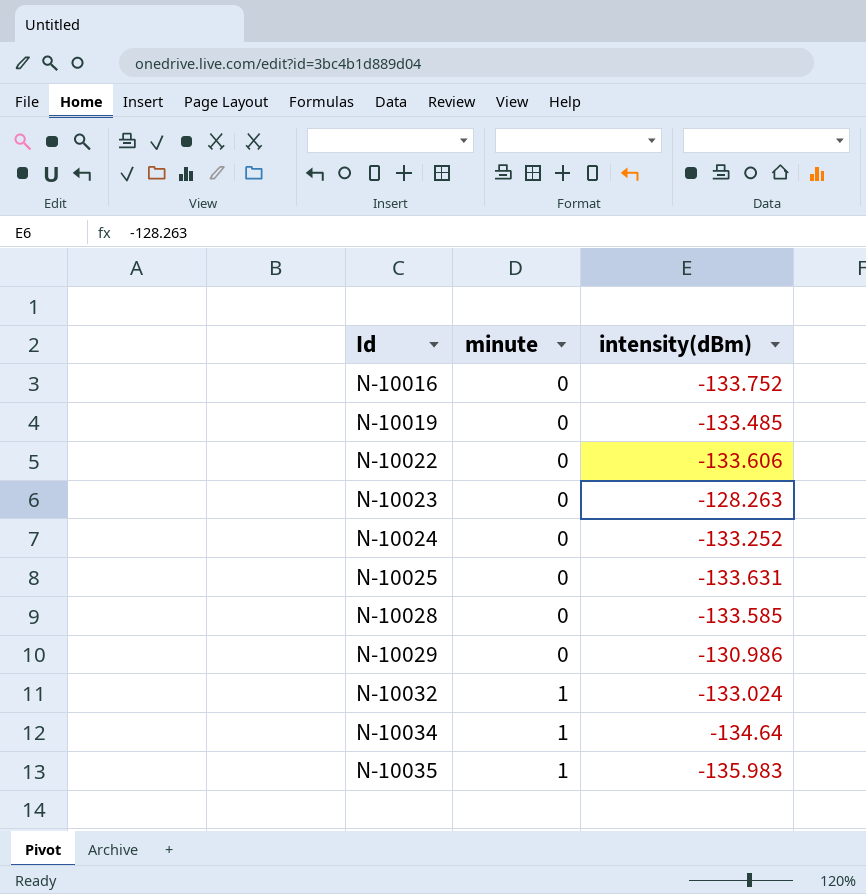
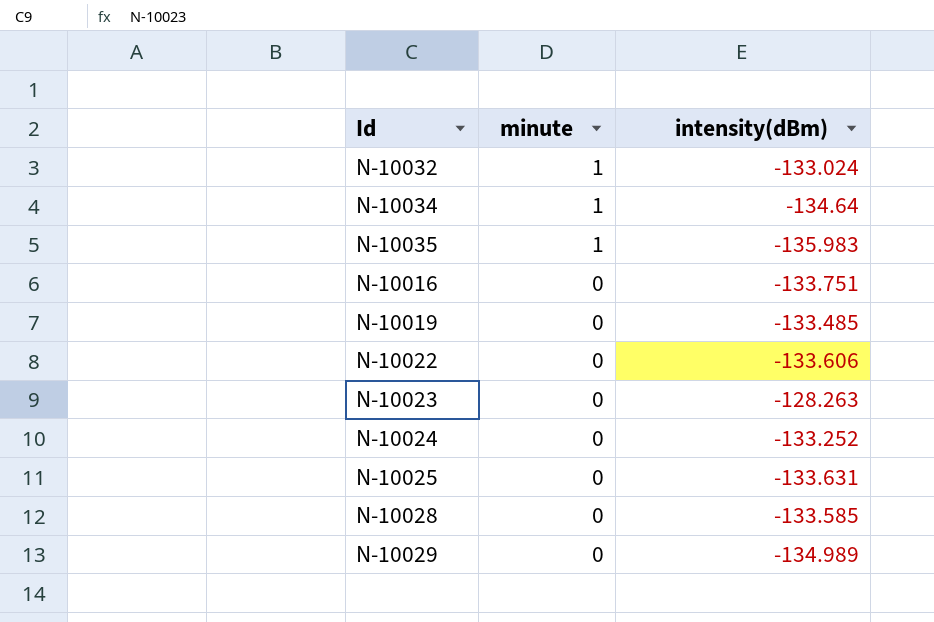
row order: Id ascending -> minute descending
N-10016 | intensity(dBm): -133.752 -> -133.751
N-10029 | intensity(dBm): -130.986 -> -134.989

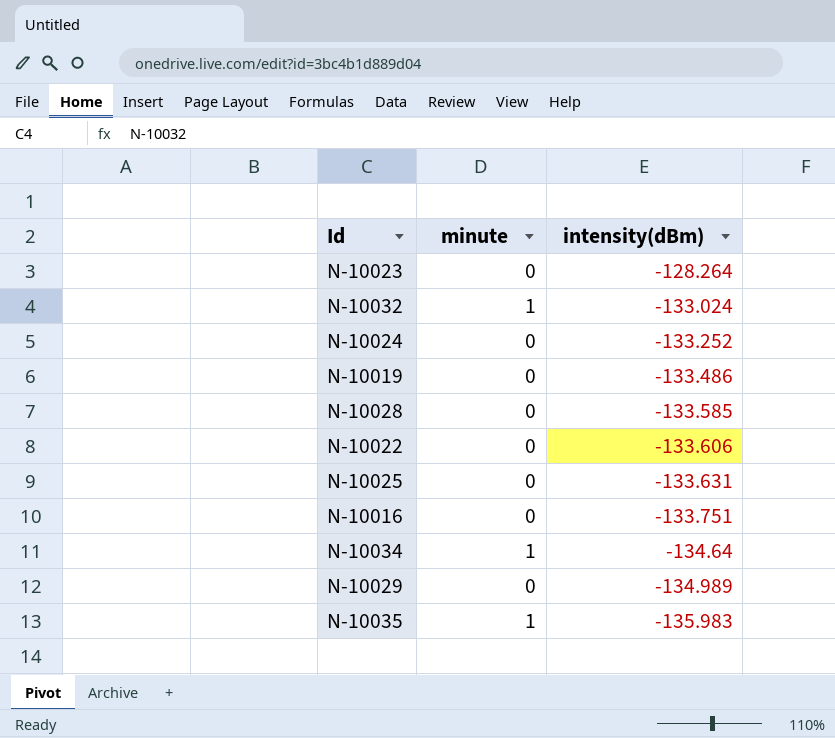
row order: minute descending -> intensity(dBm) descending
N-10023 | intensity(dBm): -128.263 -> -128.264
N-10019 | intensity(dBm): -133.485 -> -133.486

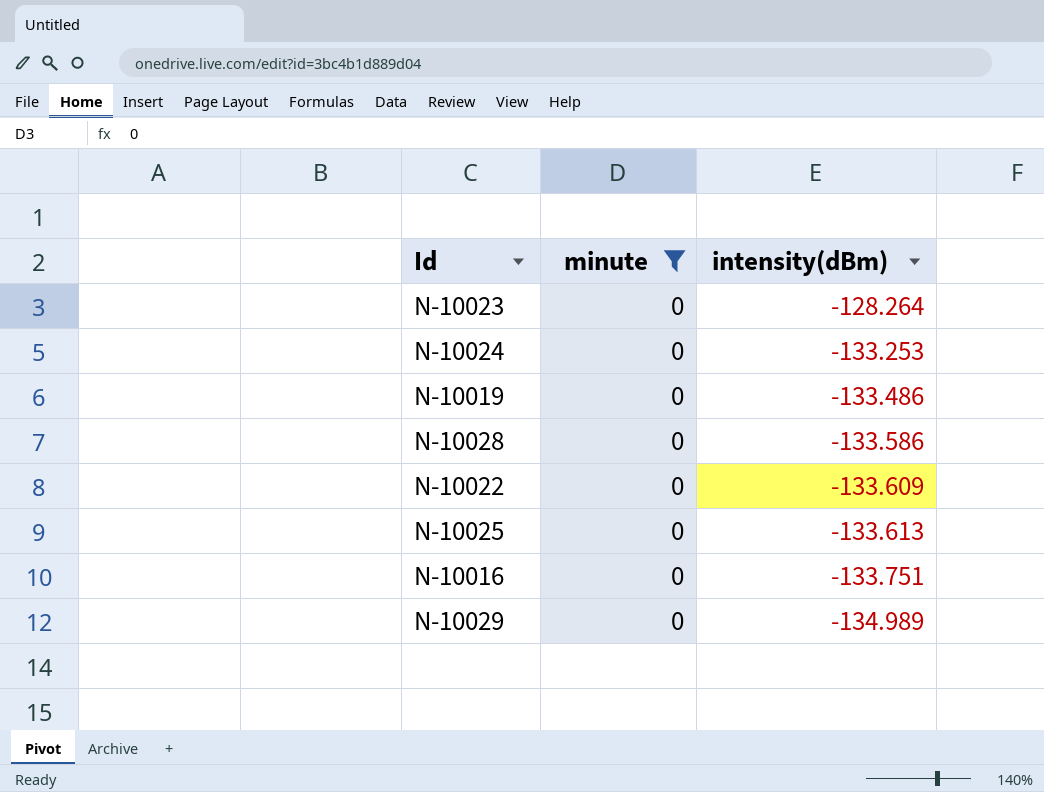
filter: none -> minute = 0
N-10024 | intensity(dBm): -133.252 -> -133.253
N-10028 | intensity(dBm): -133.585 -> -133.586
N-10022 | intensity(dBm): -133.606 -> -133.609
N-10025 | intensity(dBm): -133.631 -> -133.613

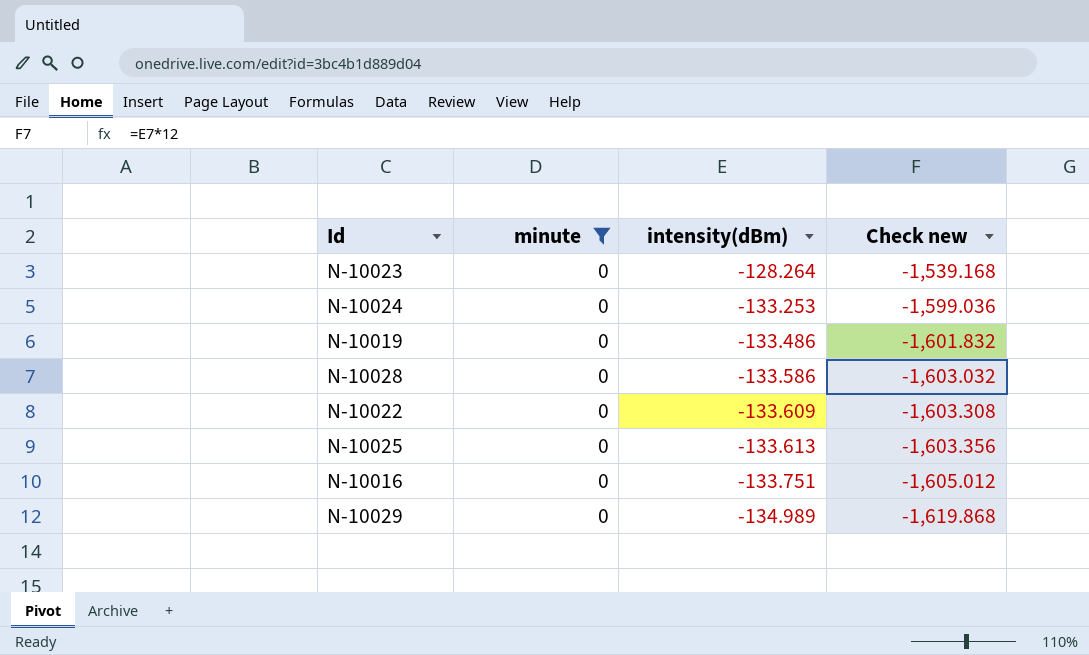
column Check new | formula: none -> [intensity(dBm)] * 12

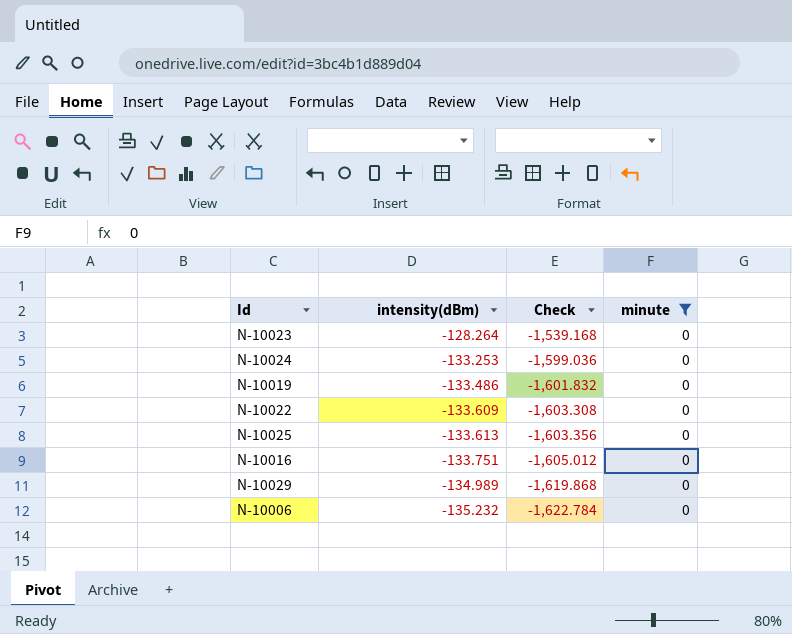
column name: Check new -> Check
column minute | position: 2 -> 4
row N-10028: 0 | -133.586 | -1,603.032 -> none
row N-10006: none -> -135.232 | -1,622.784 | 0

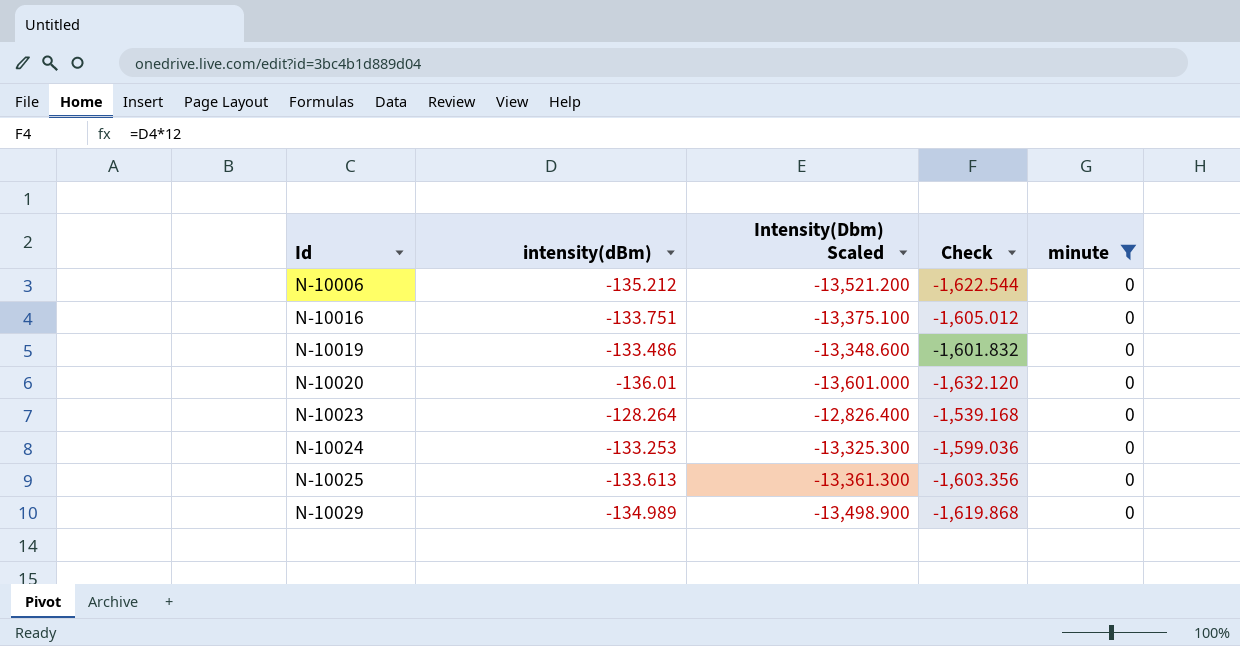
row order: intensity(dBm) descending -> Id ascending
column Intensity(Dbm) Scaled | formula: none -> [intensity(dBm)] * 100
row N-10022: -133.609 | -1,603.308 | 0 -> none
N-10006 | intensity(dBm): -135.232 -> -135.212
N-10006 | Check: -1,622.784 -> -1,622.544
row N-10020: none -> -136.01 | -13,601.000 | -1,632.120 | 0

